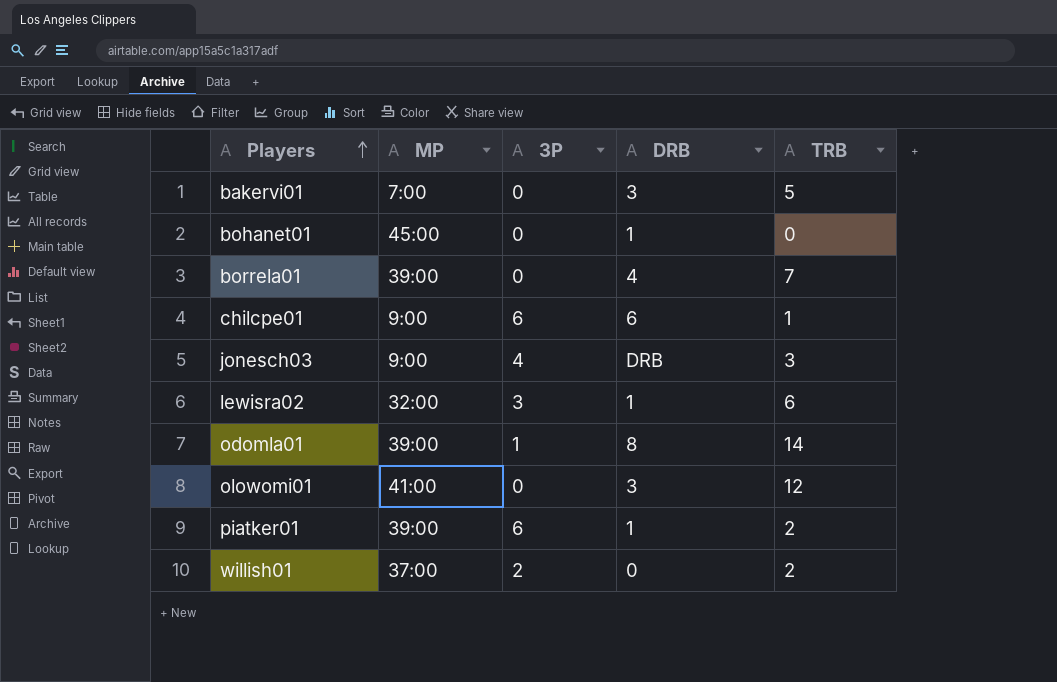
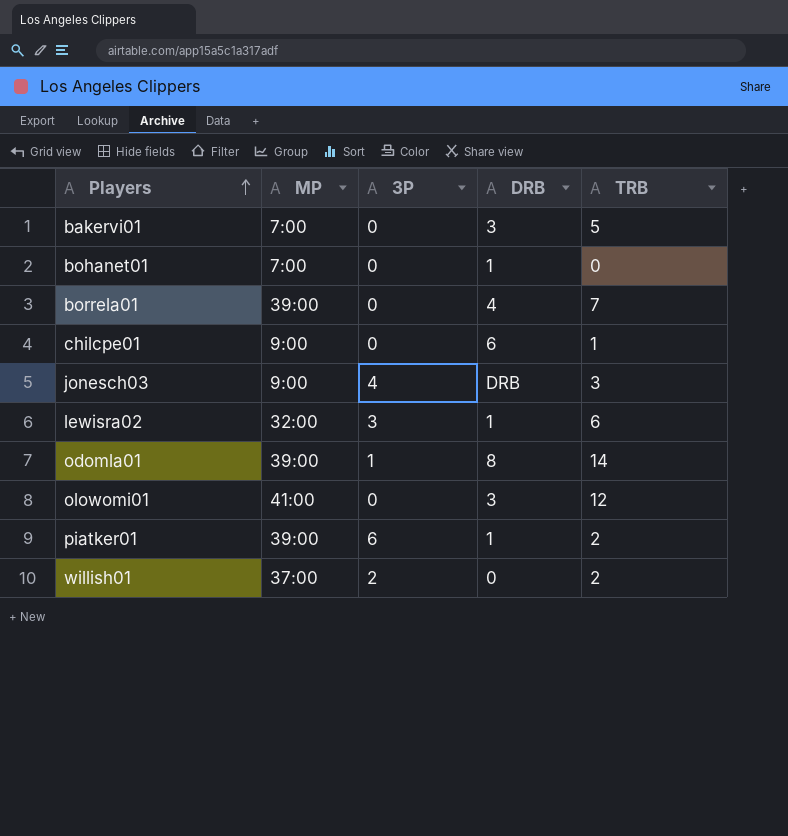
bohanet01 | MP: 45:00 -> 7:00
chilcpe01 | 3P: 6 -> 0

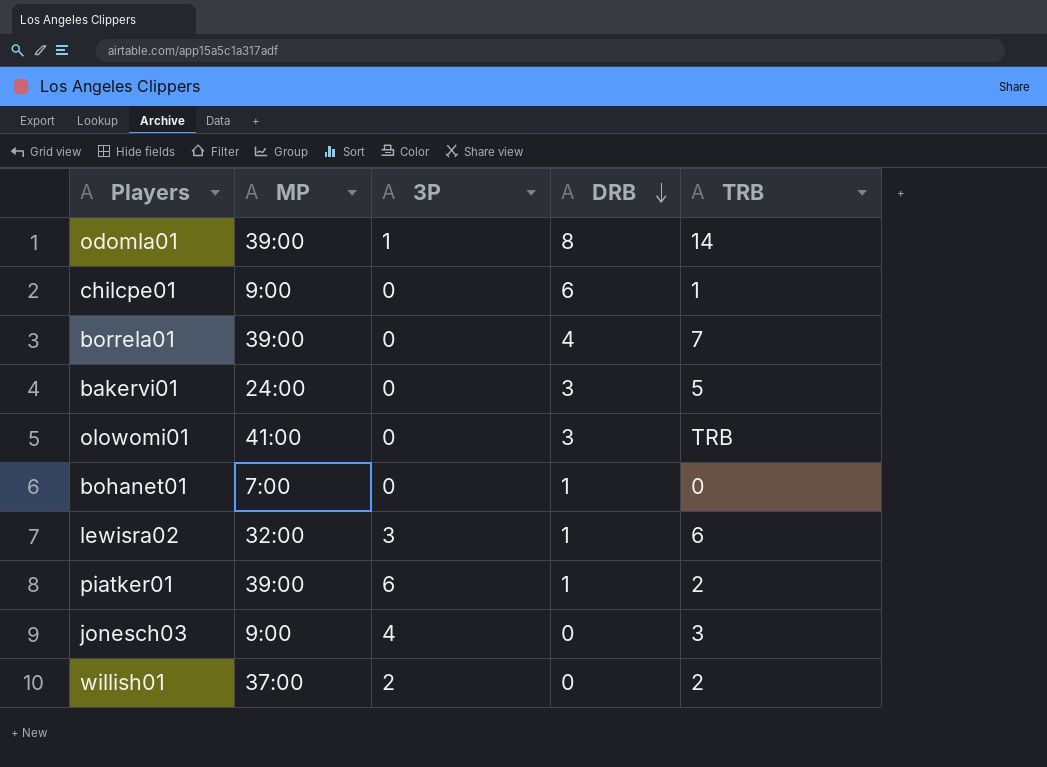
row order: Players ascending -> DRB descending
bakervi01 | MP: 7:00 -> 24:00
olowomi01 | TRB: 12 -> TRB
jonesch03 | DRB: DRB -> 0

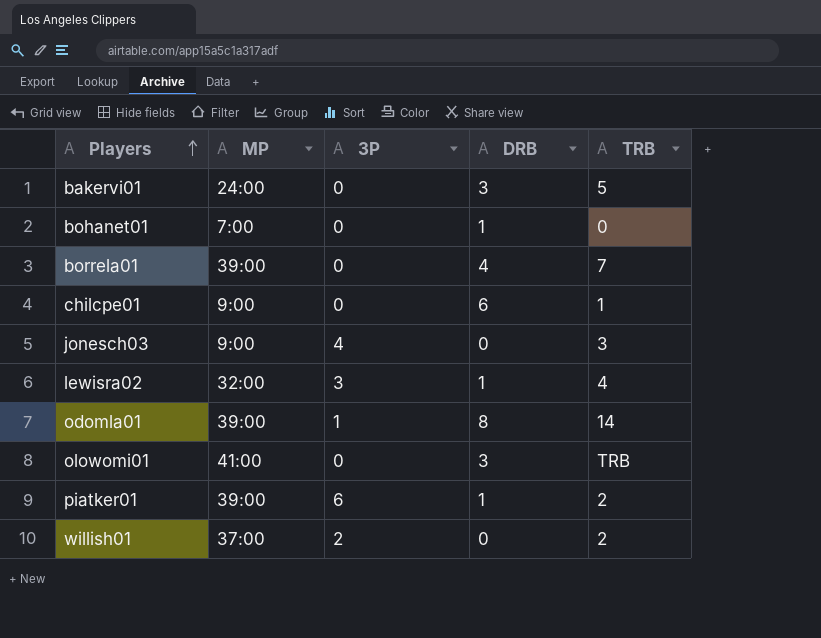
row order: DRB descending -> Players ascending
lewisra02 | TRB: 6 -> 4

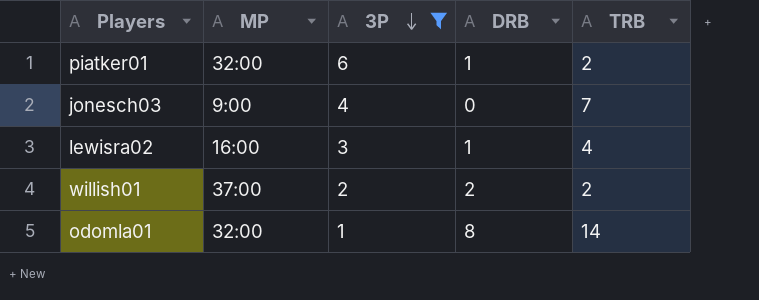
filter: none -> 3P != 0
row order: Players ascending -> 3P descending
piatker01 | MP: 39:00 -> 32:00
jonesch03 | TRB: 3 -> 7
lewisra02 | MP: 32:00 -> 16:00
willish01 | DRB: 0 -> 2
odomla01 | MP: 39:00 -> 32:00

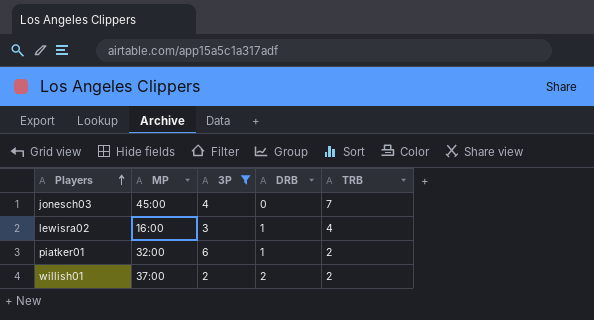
row order: 3P descending -> Players ascending
row odomla01: 32:00 | 1 | 8 | 14 -> none
jonesch03 | MP: 9:00 -> 45:00

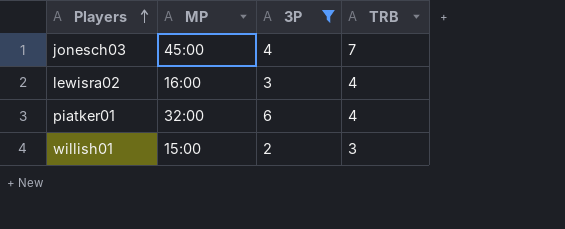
column DRB | position: 4 -> none
piatker01 | TRB: 2 -> 4
willish01 | MP: 37:00 -> 15:00
willish01 | TRB: 2 -> 3

